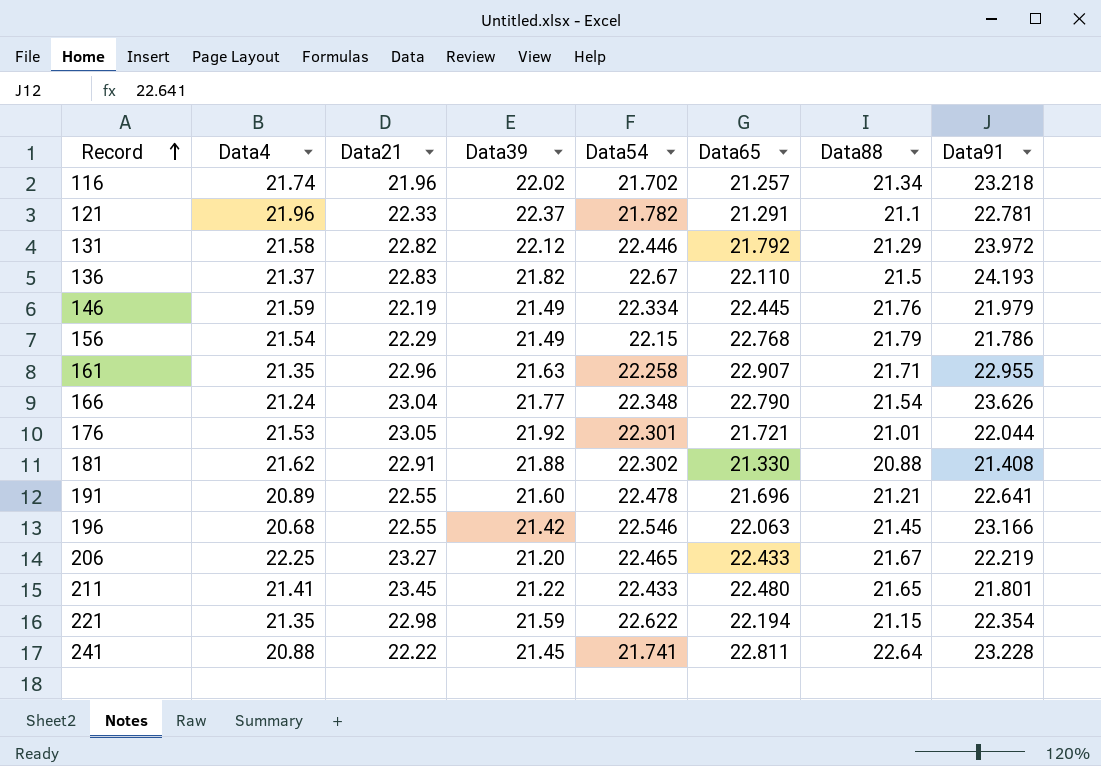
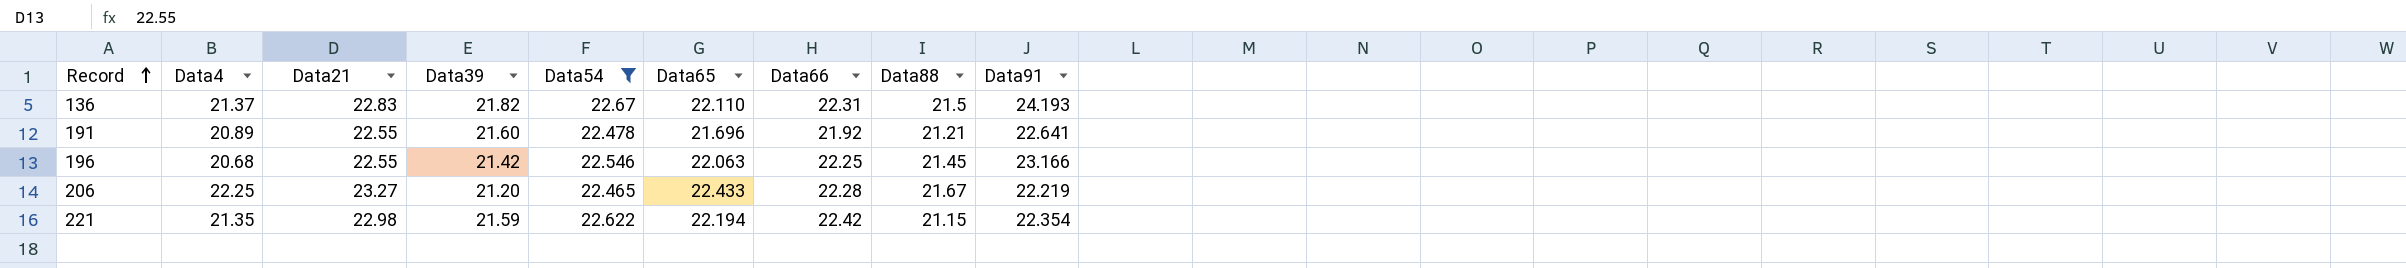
filter: none -> Data54 >= 22.465
column Data66 | position: none -> 7

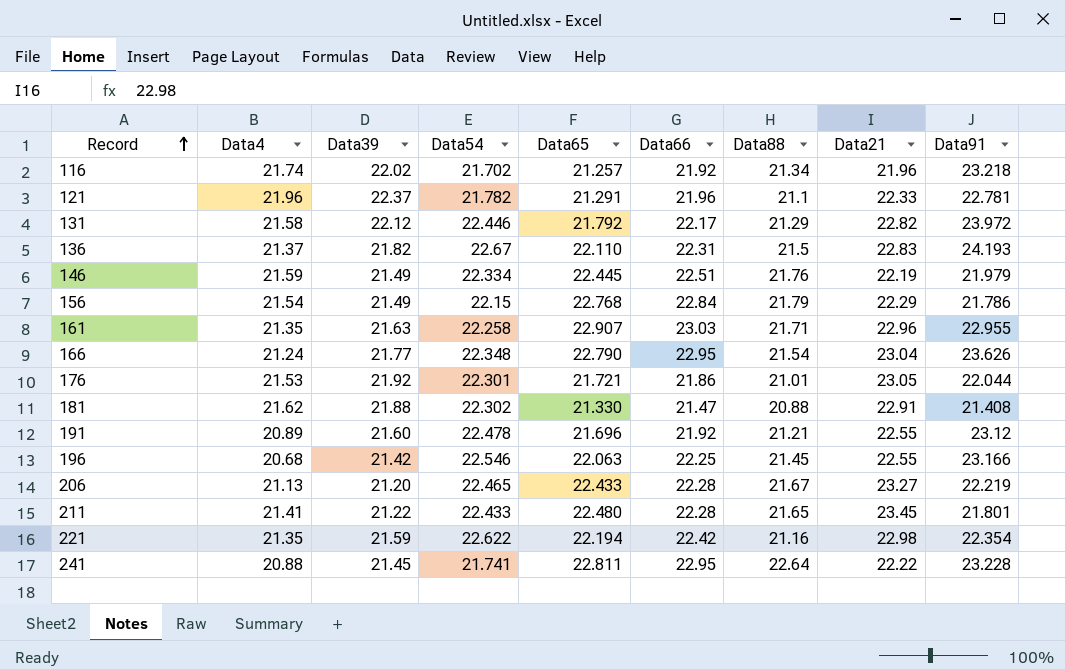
filter: Data54 >= 22.465 -> none
column Data21 | position: 3 -> 8
191 | Data91: 22.641 -> 23.12
206 | Data4: 22.25 -> 21.13
221 | Data88: 21.15 -> 21.16

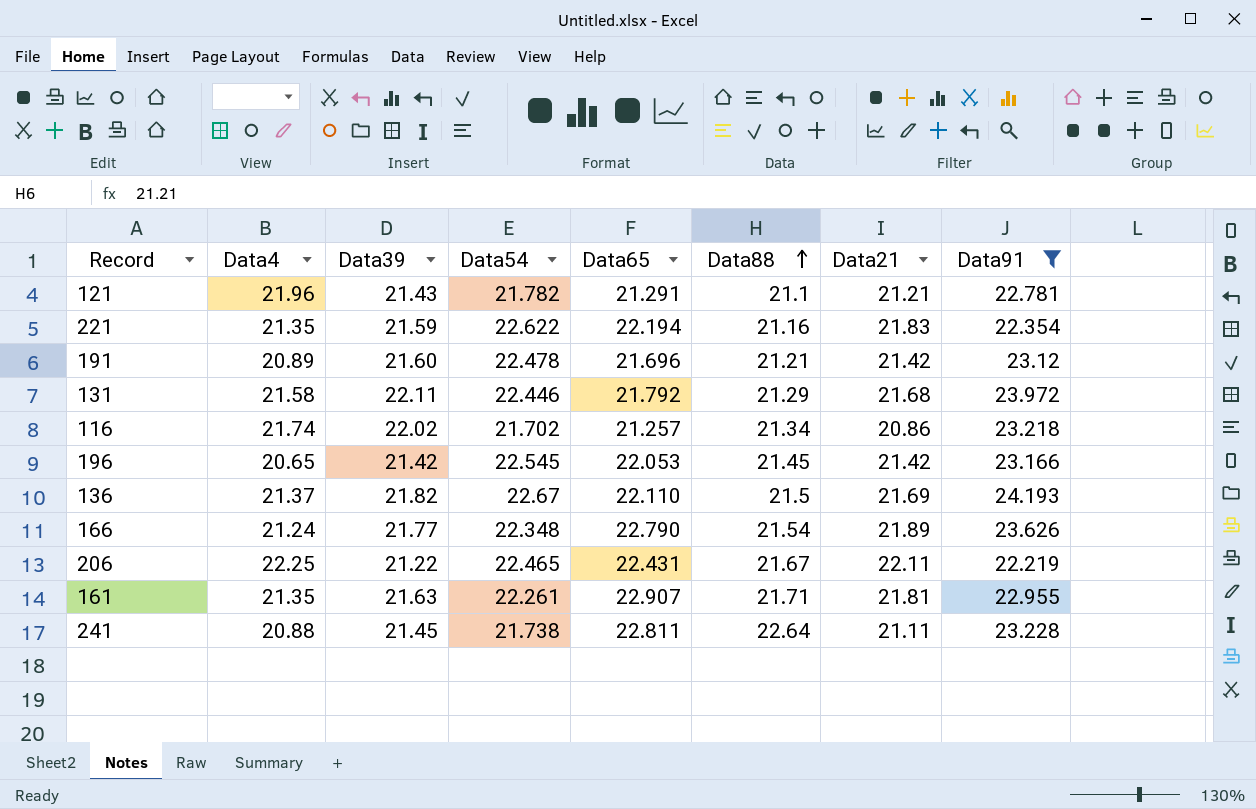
filter: none -> Data91 >= 22.219
row order: Record ascending -> Data88 ascending
column Data66 | position: 6 -> none
121 | Data39: 22.37 -> 21.43
121 | Data21: 22.33 -> 21.21
221 | Data21: 22.98 -> 21.83
191 | Data21: 22.55 -> 21.42
131 | Data39: 22.12 -> 22.11
131 | Data21: 22.82 -> 21.68
116 | Data21: 21.96 -> 20.86
196 | Data4: 20.68 -> 20.65
196 | Data54: 22.546 -> 22.545
196 | Data65: 22.063 -> 22.053
196 | Data21: 22.55 -> 21.42
136 | Data21: 22.83 -> 21.69
166 | Data21: 23.04 -> 21.89
206 | Data4: 21.13 -> 22.25
206 | Data39: 21.20 -> 21.22
206 | Data65: 22.433 -> 22.431
206 | Data21: 23.27 -> 22.11
161 | Data54: 22.258 -> 22.261
161 | Data21: 22.96 -> 21.81
241 | Data54: 21.741 -> 21.738
241 | Data21: 22.22 -> 21.11

